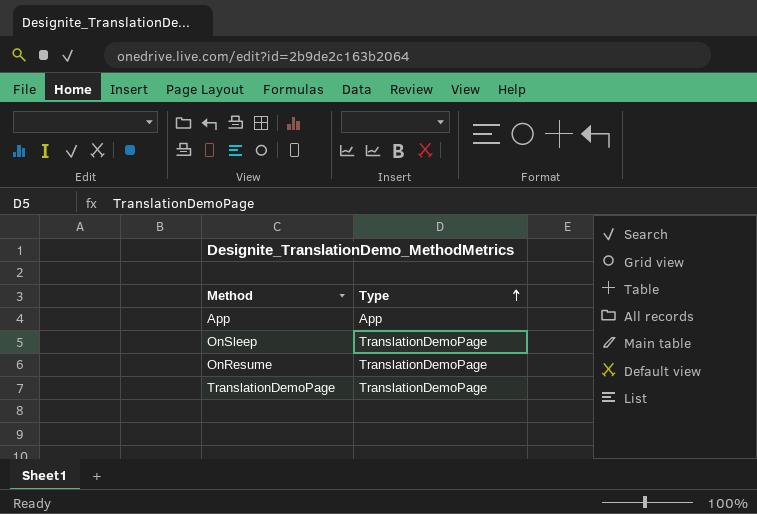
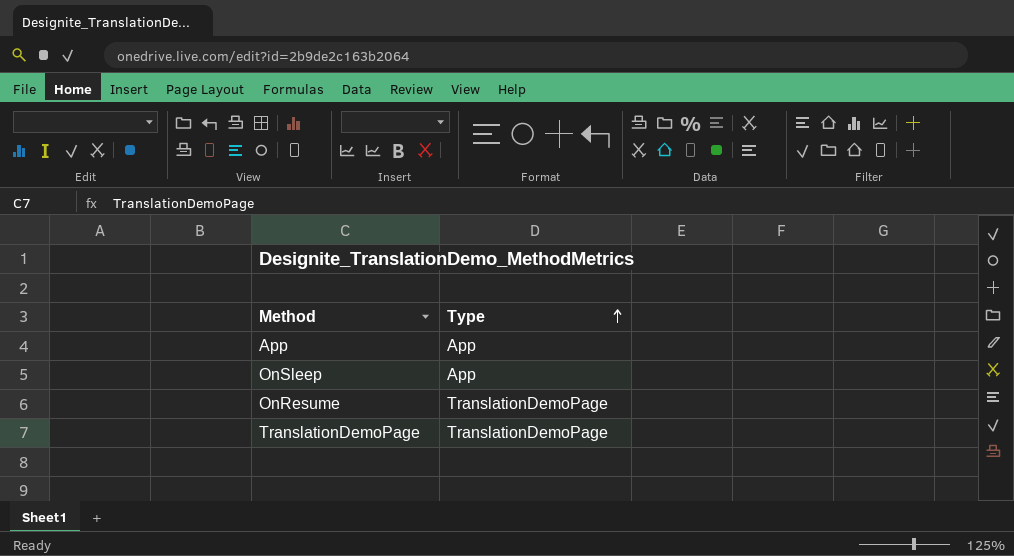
OnSleep | Type: TranslationDemoPage -> App

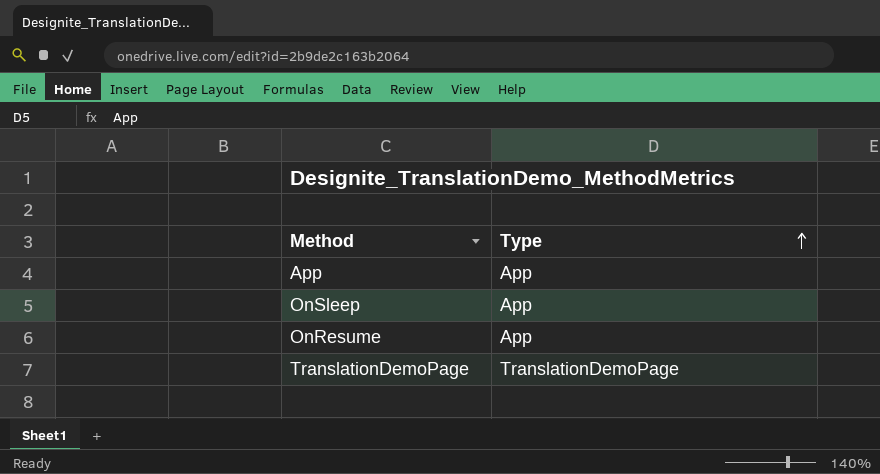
OnResume | Type: TranslationDemoPage -> App

